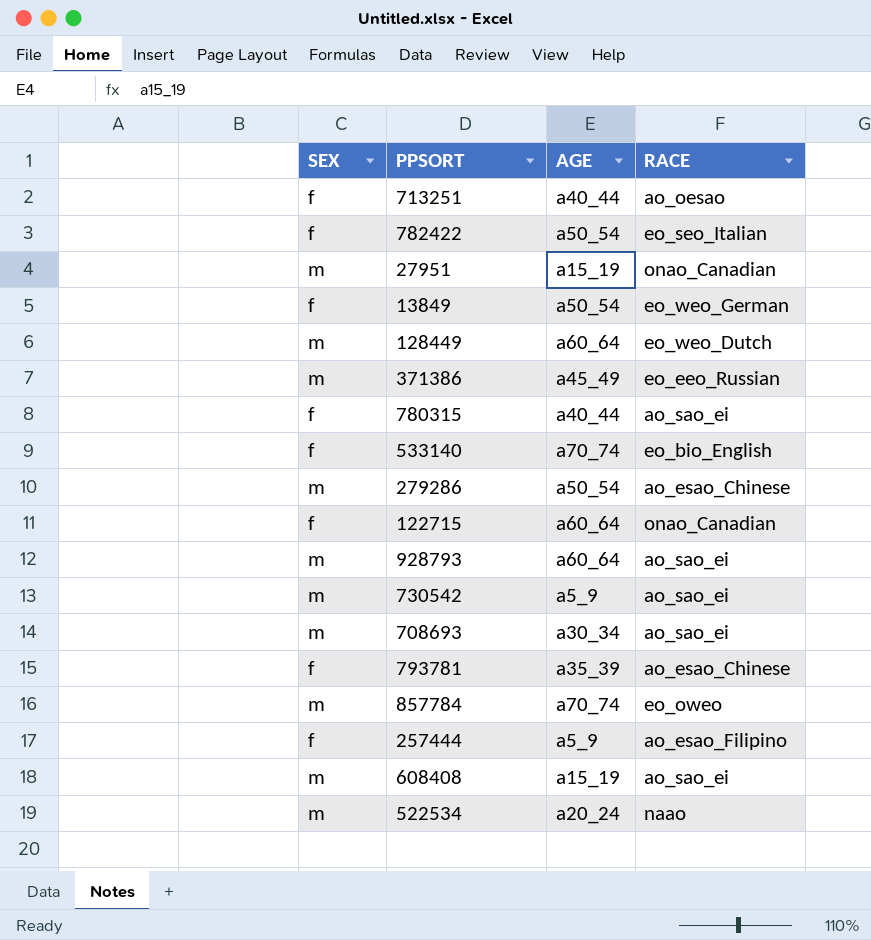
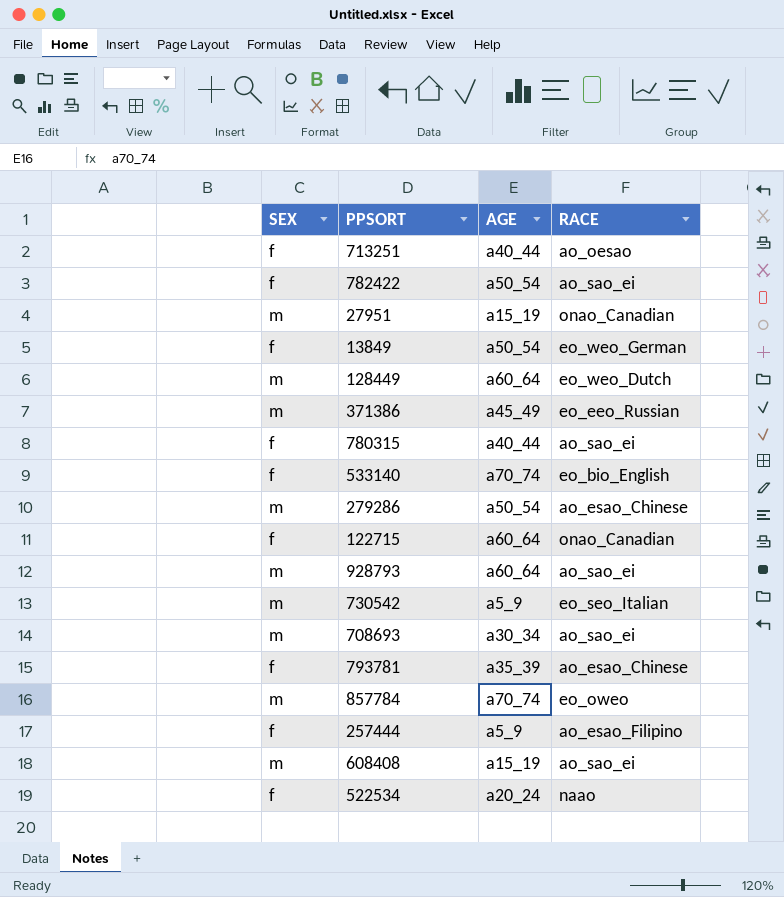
782422 | RACE: eo_seo_Italian -> ao_sao_ei
730542 | RACE: ao_sao_ei -> eo_seo_Italian
522534 | SEX: m -> f

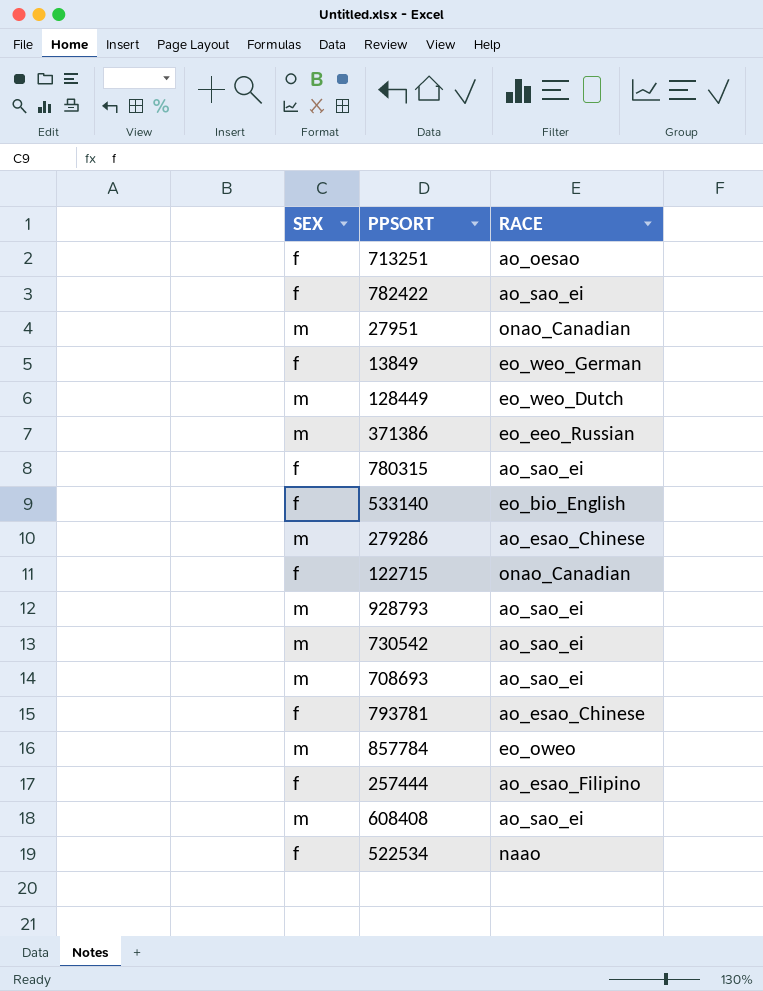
column AGE | position: 3 -> none
730542 | RACE: eo_seo_Italian -> ao_sao_ei

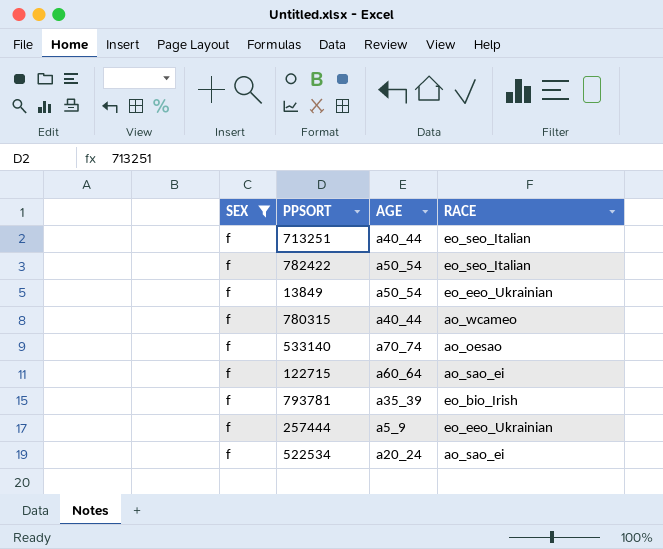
filter: none -> SEX = f
column AGE | position: none -> 3
713251 | RACE: ao_oesao -> eo_seo_Italian
782422 | RACE: ao_sao_ei -> eo_seo_Italian
13849 | RACE: eo_weo_German -> eo_eeo_Ukrainian
780315 | RACE: ao_sao_ei -> ao_wcameo
533140 | RACE: eo_bio_English -> ao_oesao
122715 | RACE: onao_Canadian -> ao_sao_ei
793781 | RACE: ao_esao_Chinese -> eo_bio_Irish
257444 | RACE: ao_esao_Filipino -> eo_eeo_Ukrainian
522534 | RACE: naao -> ao_sao_ei

